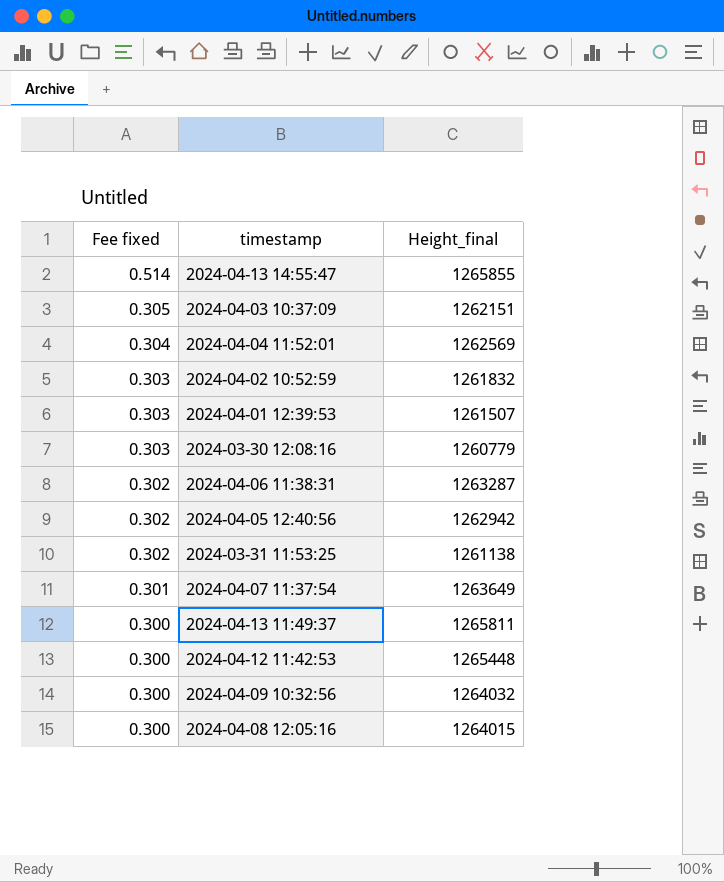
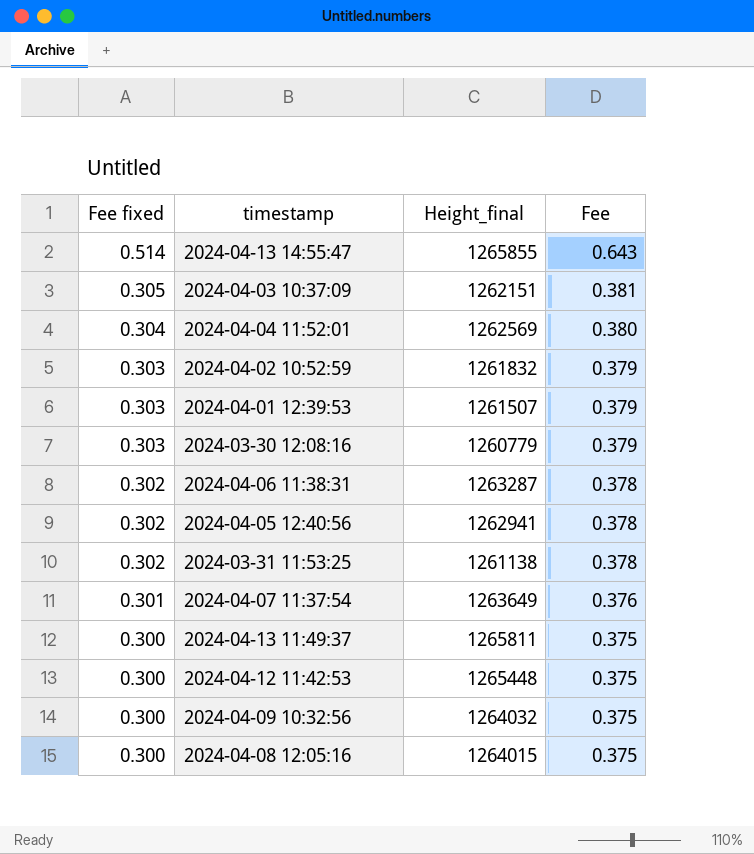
column Fee | formula: none -> [Fee fixed] * 1.25
2024-04-05 12:40:56 | Height_final: 1262942 -> 1262941

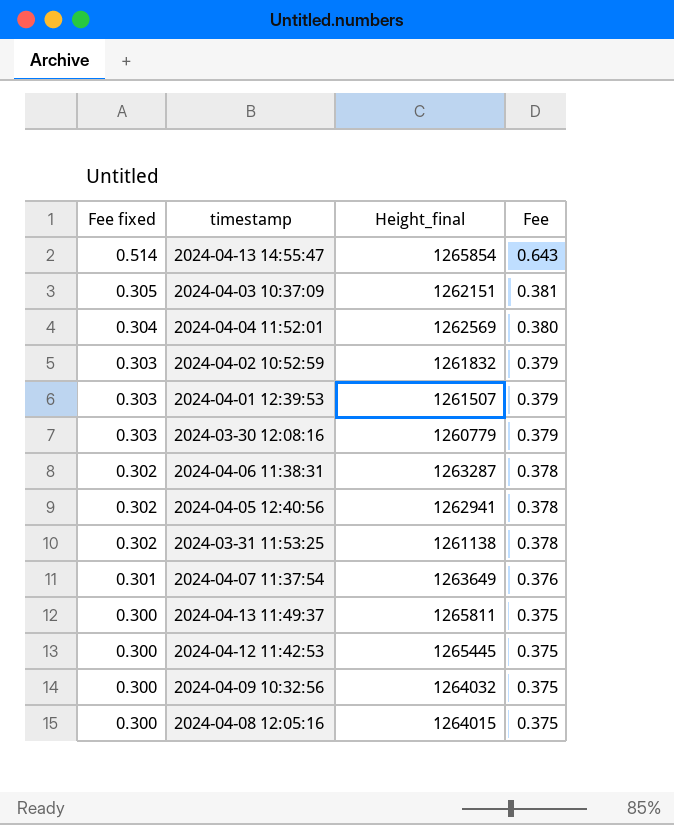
2024-04-13 14:55:47 | Height_final: 1265855 -> 1265854
2024-04-12 11:42:53 | Height_final: 1265448 -> 1265445

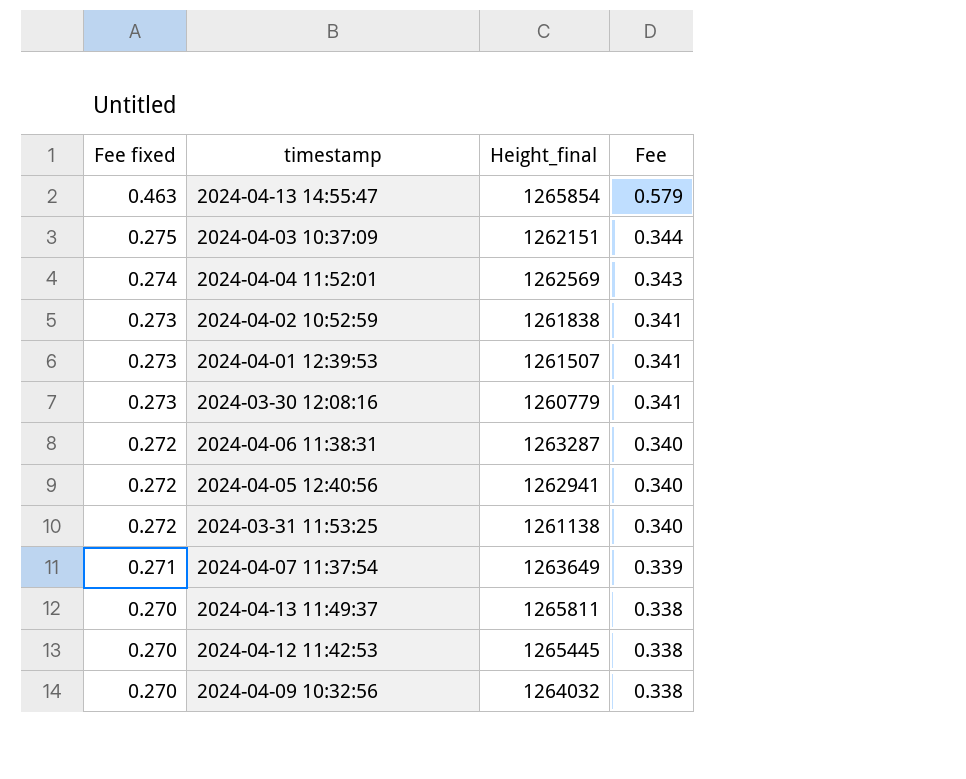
row 2024-04-08 12:05:16: 0.300 | 1264015 | 0.375 -> none
2024-04-13 14:55:47 | Fee fixed: 0.514 -> 0.463
2024-04-13 14:55:47 | Fee: 0.643 -> 0.579
2024-04-03 10:37:09 | Fee fixed: 0.305 -> 0.275
2024-04-03 10:37:09 | Fee: 0.381 -> 0.344
2024-04-04 11:52:01 | Fee fixed: 0.304 -> 0.274
2024-04-04 11:52:01 | Fee: 0.380 -> 0.343
2024-04-02 10:52:59 | Fee fixed: 0.303 -> 0.273
2024-04-02 10:52:59 | Height_final: 1261832 -> 1261838
2024-04-02 10:52:59 | Fee: 0.379 -> 0.341
2024-04-01 12:39:53 | Fee fixed: 0.303 -> 0.273
2024-04-01 12:39:53 | Fee: 0.379 -> 0.341
2024-03-30 12:08:16 | Fee fixed: 0.303 -> 0.273
2024-03-30 12:08:16 | Fee: 0.379 -> 0.341
2024-04-06 11:38:31 | Fee fixed: 0.302 -> 0.272
2024-04-06 11:38:31 | Fee: 0.378 -> 0.340
2024-04-05 12:40:56 | Fee fixed: 0.302 -> 0.272
2024-04-05 12:40:56 | Fee: 0.378 -> 0.340
2024-03-31 11:53:25 | Fee fixed: 0.302 -> 0.272
2024-03-31 11:53:25 | Fee: 0.378 -> 0.340
2024-04-07 11:37:54 | Fee fixed: 0.301 -> 0.271
2024-04-07 11:37:54 | Fee: 0.376 -> 0.339
2024-04-13 11:49:37 | Fee fixed: 0.300 -> 0.270
2024-04-13 11:49:37 | Fee: 0.375 -> 0.338
2024-04-12 11:42:53 | Fee fixed: 0.300 -> 0.270
2024-04-12 11:42:53 | Fee: 0.375 -> 0.338
2024-04-09 10:32:56 | Fee fixed: 0.300 -> 0.270
2024-04-09 10:32:56 | Fee: 0.375 -> 0.338

